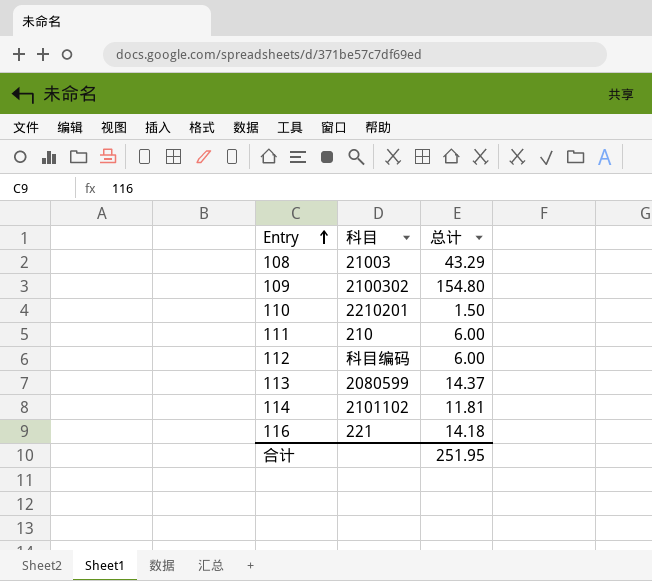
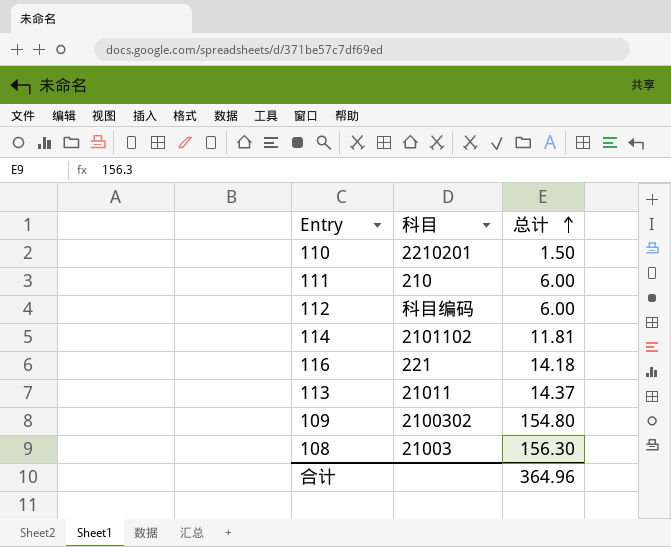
row order: Entry ascending -> 总计 ascending
113 | 科目: 2080599 -> 21011
108 | 总计: 43.29 -> 156.30
合计 | 总计: 251.95 -> 364.96

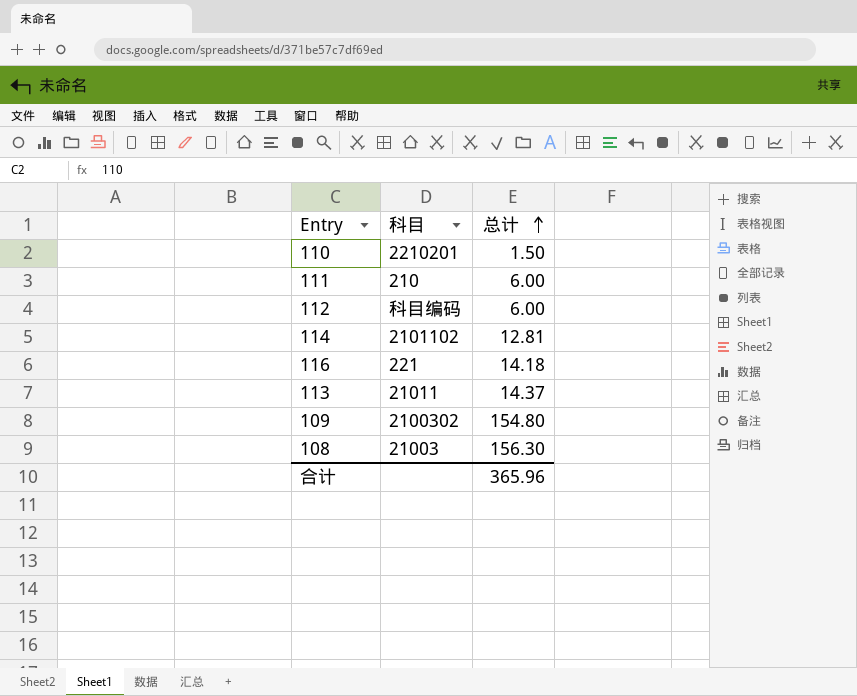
114 | 总计: 11.81 -> 12.81
合计 | 总计: 364.96 -> 365.96

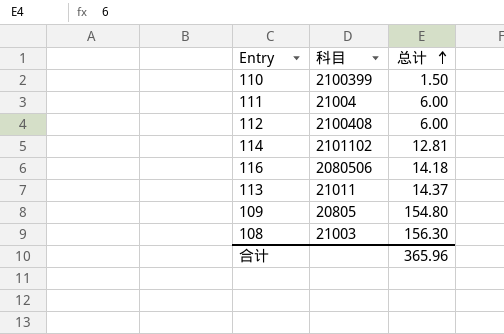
110 | 科目: 2210201 -> 2100399
111 | 科目: 210 -> 21004
112 | 科目: 科目编码 -> 2100408
116 | 科目: 221 -> 2080506
109 | 科目: 2100302 -> 20805

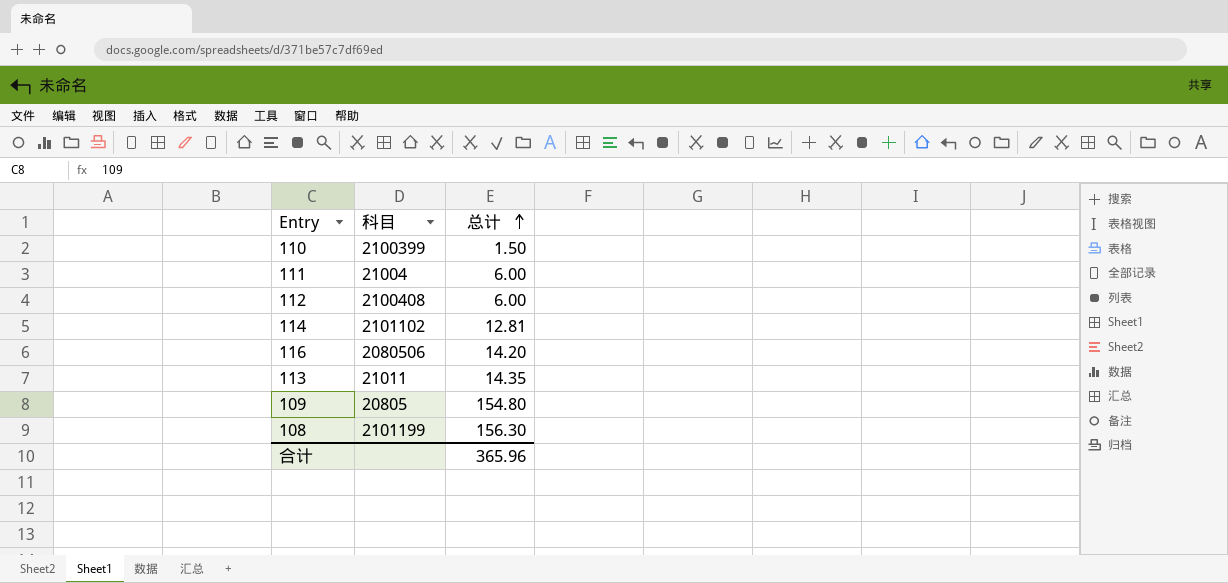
116 | 总计: 14.18 -> 14.20
113 | 总计: 14.37 -> 14.35
108 | 科目: 21003 -> 2101199

